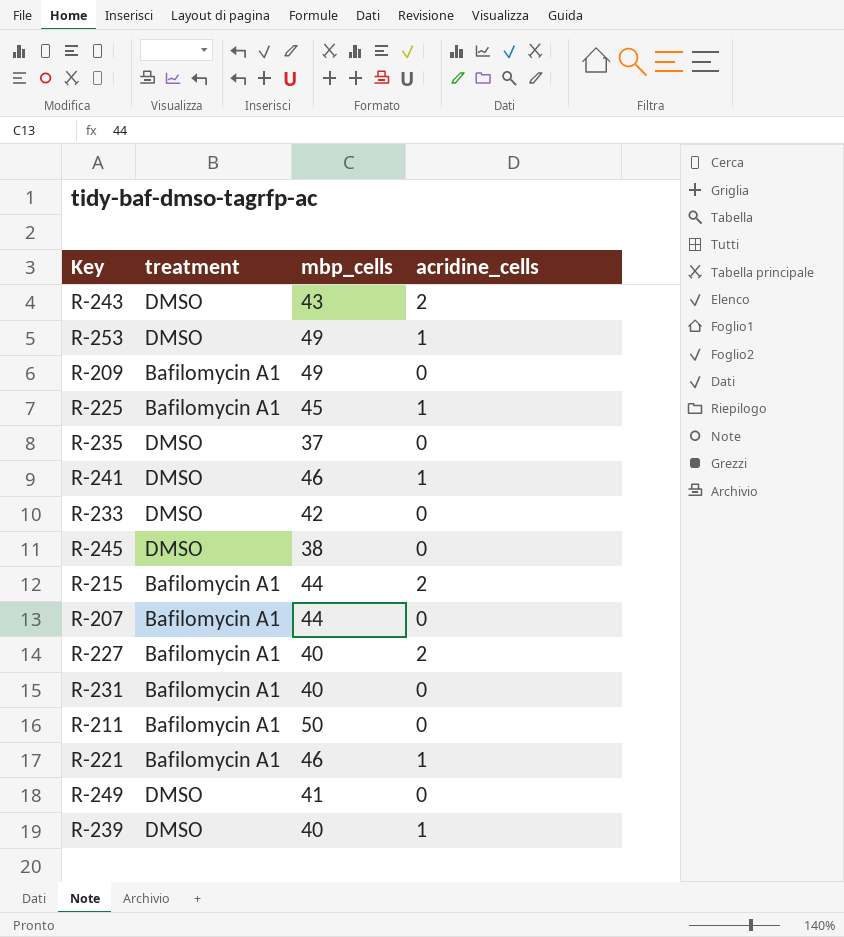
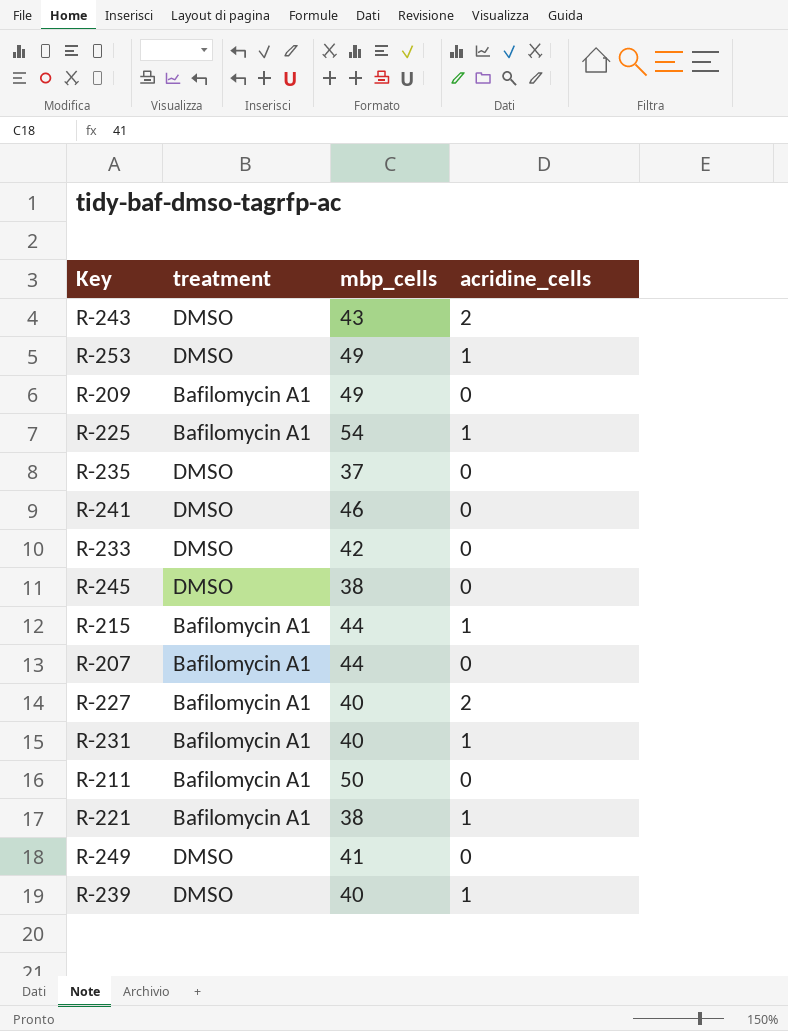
R-225 | mbp_cells: 45 -> 54
R-241 | acridine_cells: 1 -> 0
R-215 | acridine_cells: 2 -> 1
R-231 | acridine_cells: 0 -> 1
R-221 | mbp_cells: 46 -> 38

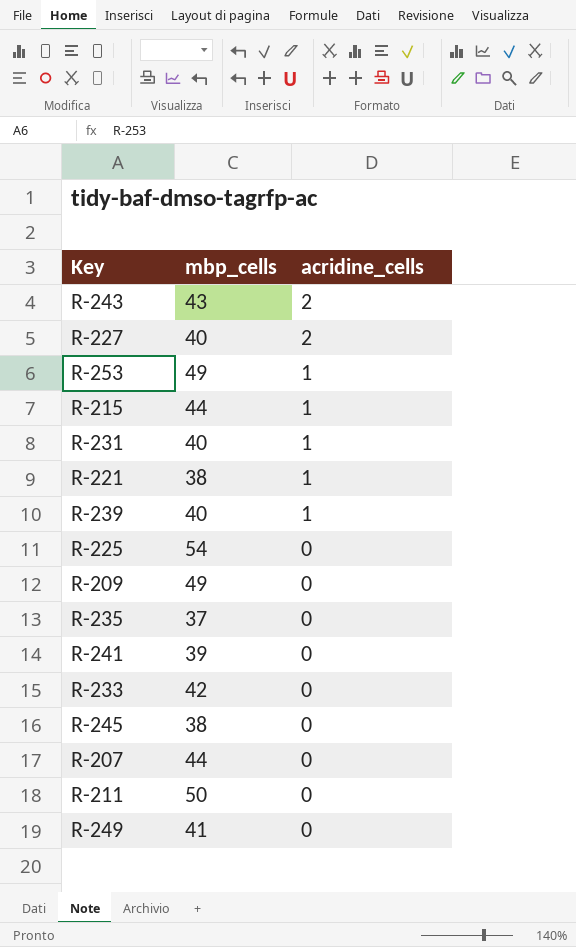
row order: none -> acridine_cells descending
column treatment | position: 2 -> none
R-225 | acridine_cells: 1 -> 0
R-241 | mbp_cells: 46 -> 39

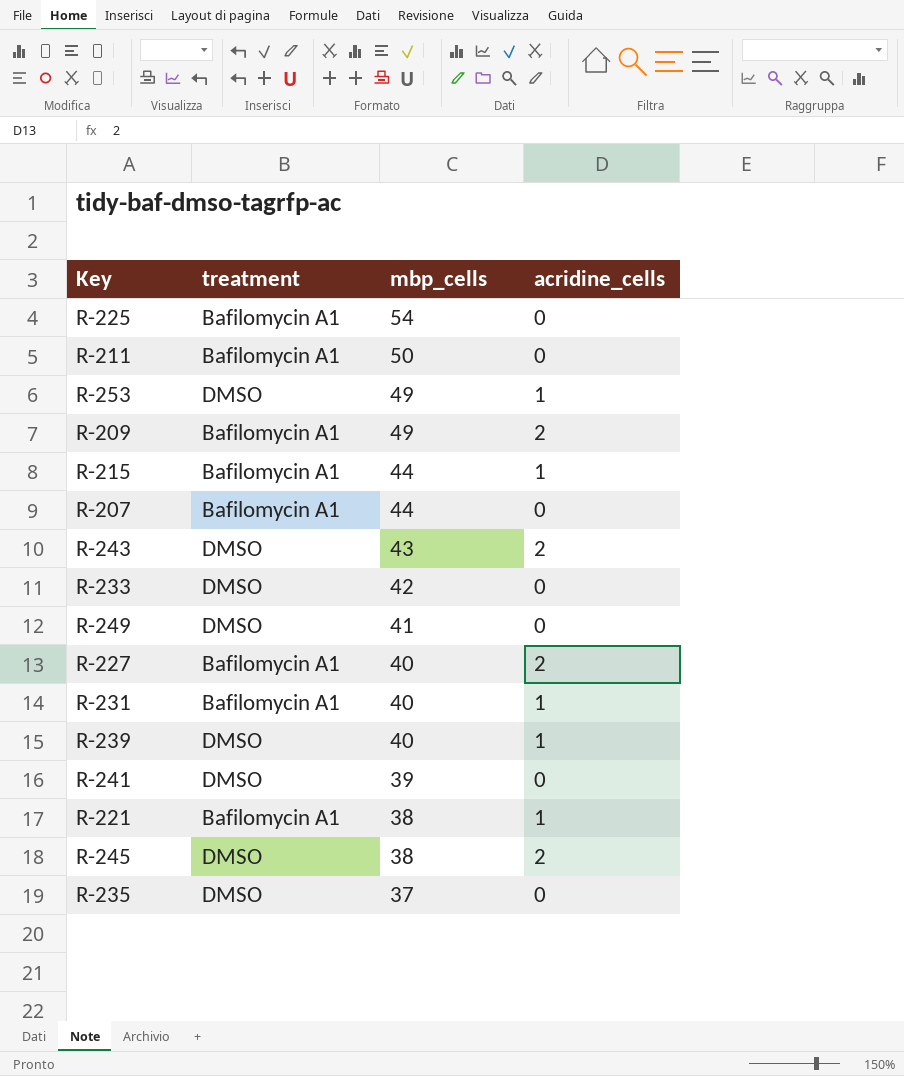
row order: acridine_cells descending -> mbp_cells descending
column treatment | position: none -> 2
R-209 | acridine_cells: 0 -> 2
R-245 | acridine_cells: 0 -> 2

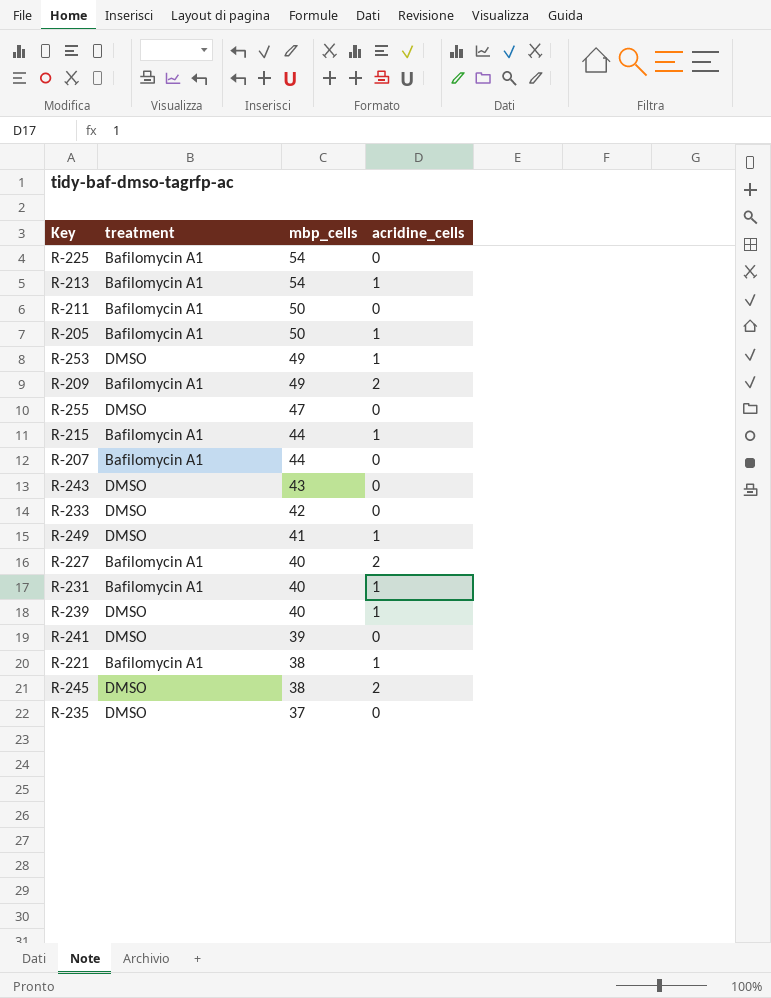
row R-213: none -> Bafilomycin A1 | 54 | 1
row R-205: none -> Bafilomycin A1 | 50 | 1
row R-255: none -> DMSO | 47 | 0
R-243 | acridine_cells: 2 -> 0
R-249 | acridine_cells: 0 -> 1

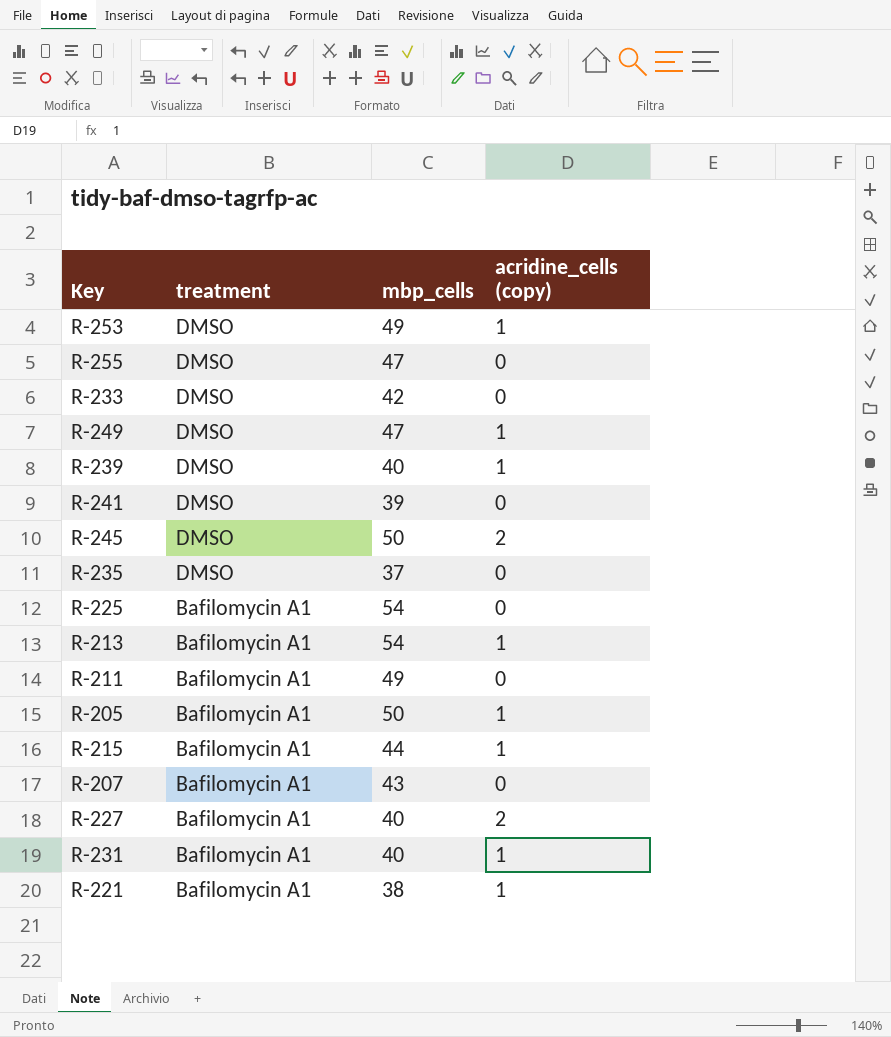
row order: mbp_cells descending -> treatment descending
column name: acridine_cells -> acridine_cells (copy)
row R-209: Bafilomycin A1 | 49 | 2 -> none
row R-243: DMSO | 43 | 0 -> none
R-249 | mbp_cells: 41 -> 47
R-245 | mbp_cells: 38 -> 50
R-211 | mbp_cells: 50 -> 49
R-207 | mbp_cells: 44 -> 43

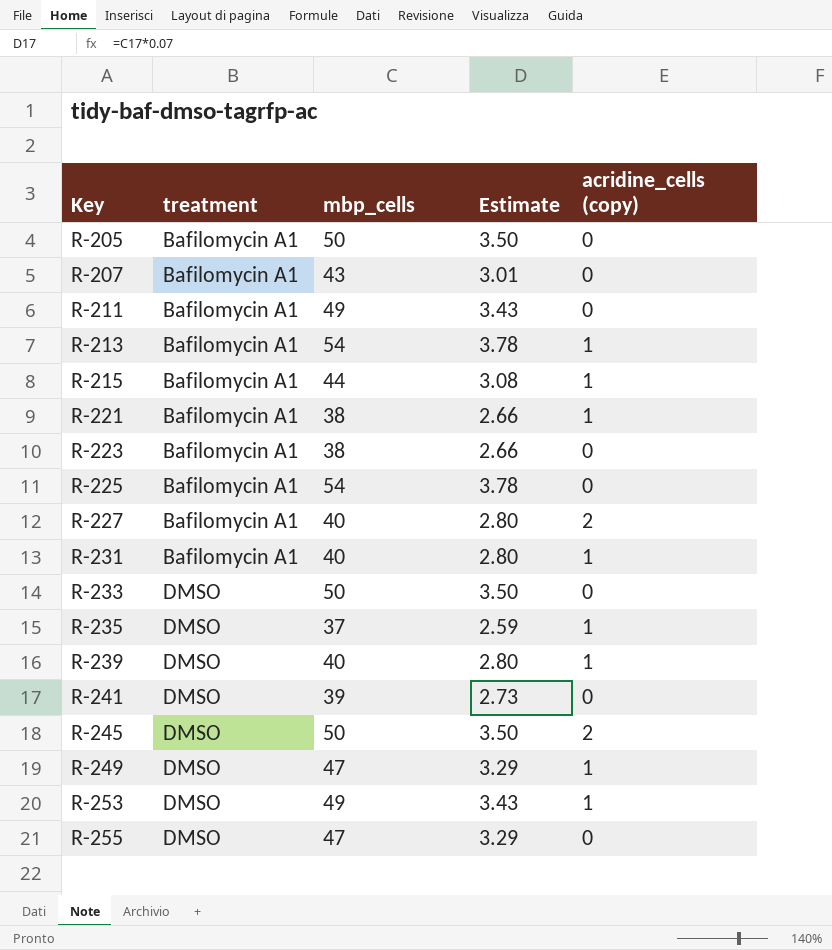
row order: treatment descending -> Key ascending
column Estimate | formula: none -> [mbp_cells] * 0.07
R-205 | acridine_cells (copy): 1 -> 0
row R-223: none -> Bafilomycin A1 | 38 | 2.66 | 0
R-233 | mbp_cells: 42 -> 50
R-235 | acridine_cells (copy): 0 -> 1

